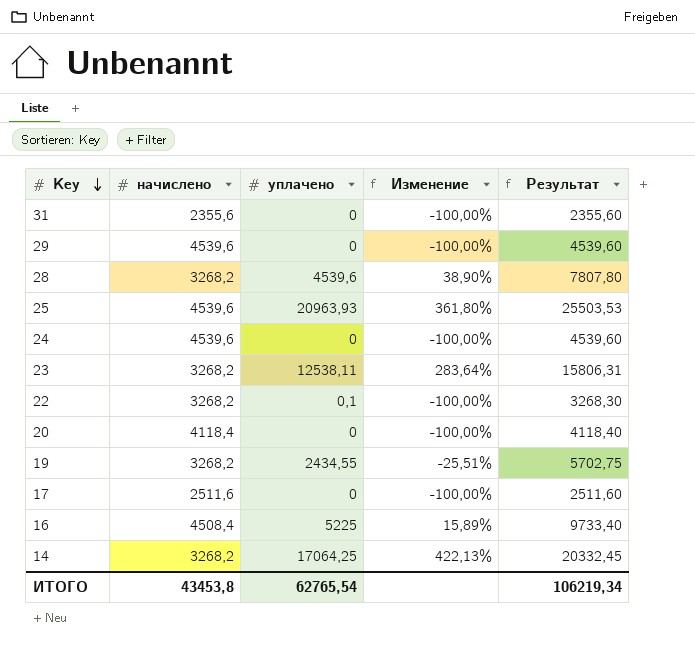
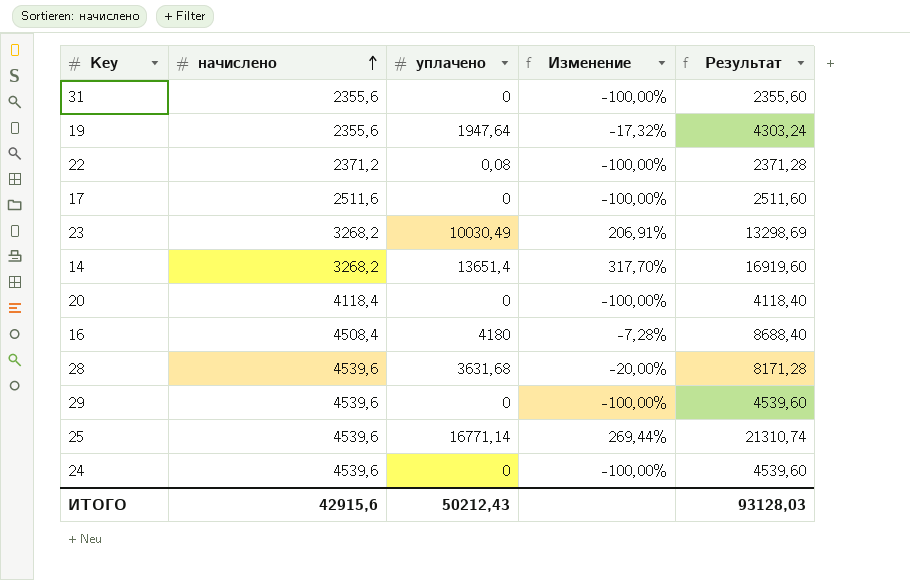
row order: Key descending -> начислено ascending
19 | начислено: 3268,2 -> 2355,6
19 | уплачено: 2434,55 -> 1947,64
19 | Изменение: -25,51% -> -17,32%
19 | Результат: 5702,75 -> 4303,24
22 | начислено: 3268,2 -> 2371,2
22 | уплачено: 0,1 -> 0,08
22 | Результат: 3268,30 -> 2371,28
23 | уплачено: 12538,11 -> 10030,49
23 | Изменение: 283,64% -> 206,91%
23 | Результат: 15806,31 -> 13298,69
14 | уплачено: 17064,25 -> 13651,4
14 | Изменение: 422,13% -> 317,70%
14 | Результат: 20332,45 -> 16919,60
16 | уплачено: 5225 -> 4180
16 | Изменение: 15,89% -> -7,28%
16 | Результат: 9733,40 -> 8688,40
28 | начислено: 3268,2 -> 4539,6
28 | уплачено: 4539,6 -> 3631,68
28 | Изменение: 38,90% -> -20,00%
28 | Результат: 7807,80 -> 8171,28
25 | уплачено: 20963,93 -> 16771,14
25 | Изменение: 361,80% -> 269,44%
25 | Результат: 25503,53 -> 21310,74
ИТОГО | начислено: 43453,8 -> 42915,6
ИТОГО | уплачено: 62765,54 -> 50212,43
ИТОГО | Результат: 106219,34 -> 93128,03

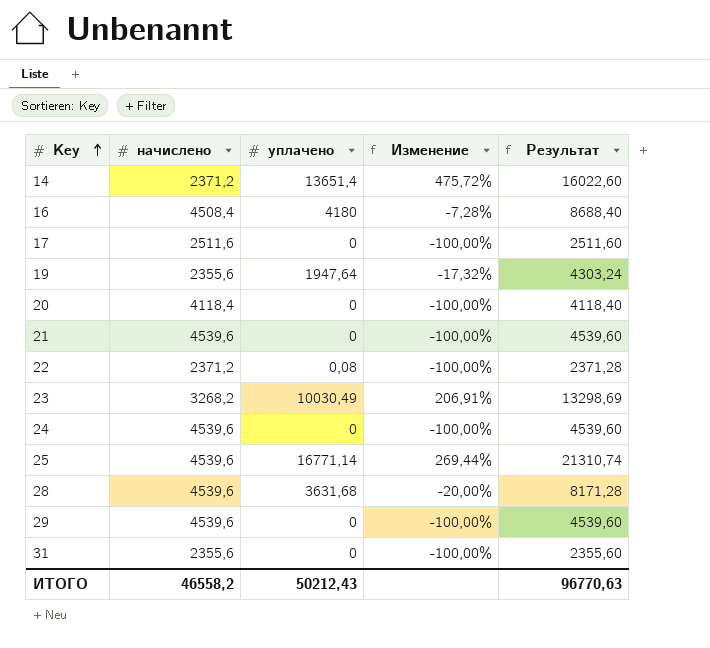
row order: начислено ascending -> Key ascending
14 | начислено: 3268,2 -> 2371,2
14 | Изменение: 317,70% -> 475,72%
14 | Результат: 16919,60 -> 16022,60
row 21: none -> 4539,6 | 0 | -100,00% | 4539,60
ИТОГО | начислено: 42915,6 -> 46558,2
ИТОГО | Результат: 93128,03 -> 96770,63

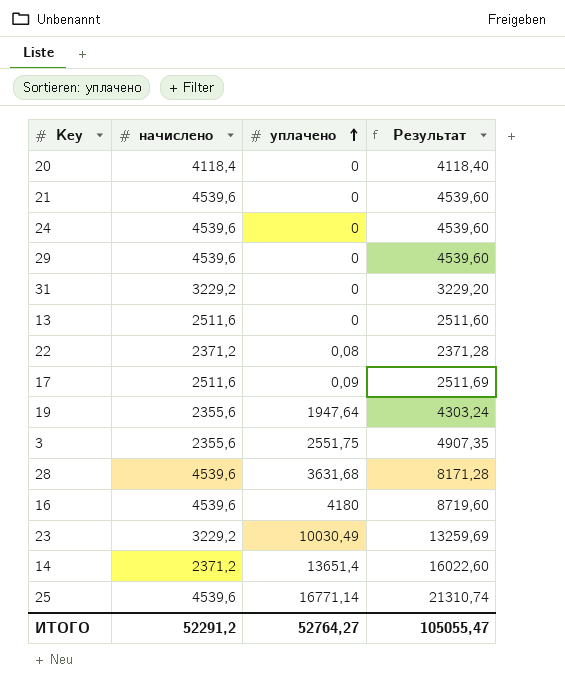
row order: Key ascending -> уплачено ascending
column Изменение | formula: ([уплачено] - [начислено]) / [начислено] -> none
31 | начислено: 2355,6 -> 3229,2
31 | Результат: 2355,60 -> 3229,20
row 13: none -> 2511,6 | 0 | 2511,60
17 | уплачено: 0 -> 0,09
17 | Результат: 2511,60 -> 2511,69
row 3: none -> 2355,6 | 2551,75 | 4907,35
16 | начислено: 4508,4 -> 4539,6
16 | Результат: 8688,40 -> 8719,60
23 | начислено: 3268,2 -> 3229,2
23 | Результат: 13298,69 -> 13259,69
ИТОГО | начислено: 46558,2 -> 52291,2
ИТОГО | уплачено: 50212,43 -> 52764,27
ИТОГО | Результат: 96770,63 -> 105055,47

